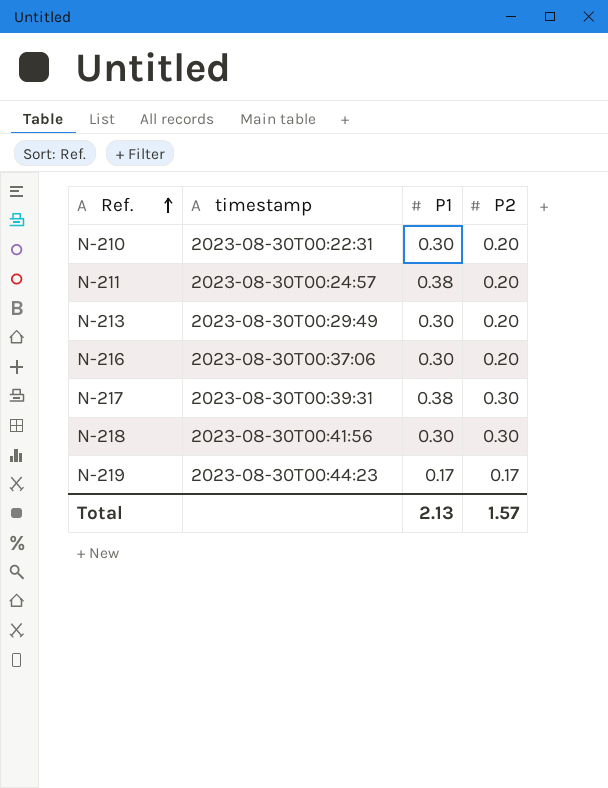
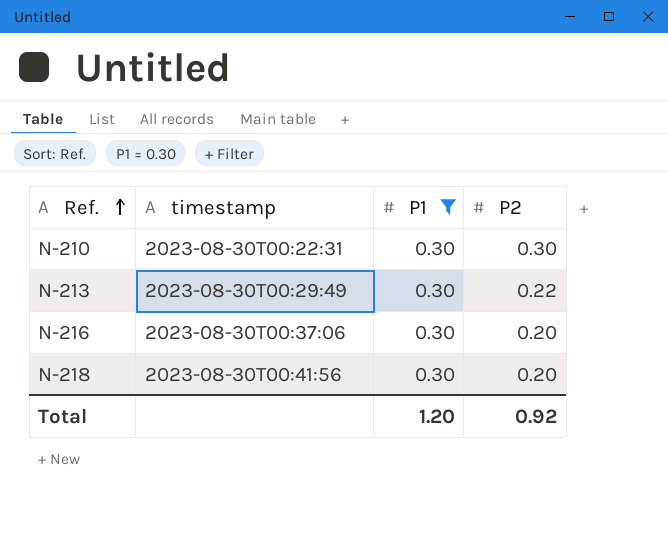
filter: none -> P1 = 0.30
N-210 | P2: 0.20 -> 0.30
N-213 | P2: 0.20 -> 0.22
N-218 | P2: 0.30 -> 0.20
Total | P1: 2.13 -> 1.20
Total | P2: 1.57 -> 0.92

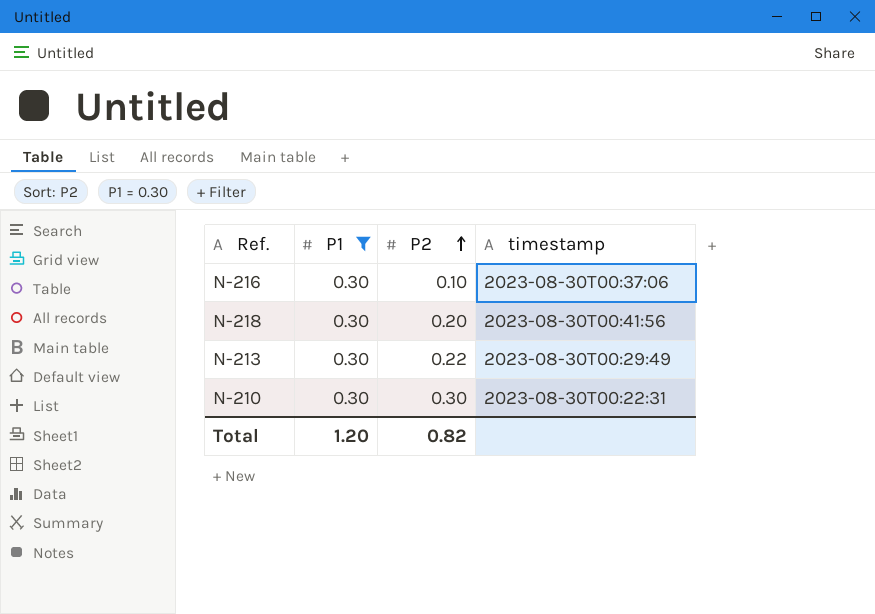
row order: Ref. ascending -> P2 ascending
column timestamp | position: 2 -> 4
N-216 | P2: 0.20 -> 0.10
Total | P2: 0.92 -> 0.82

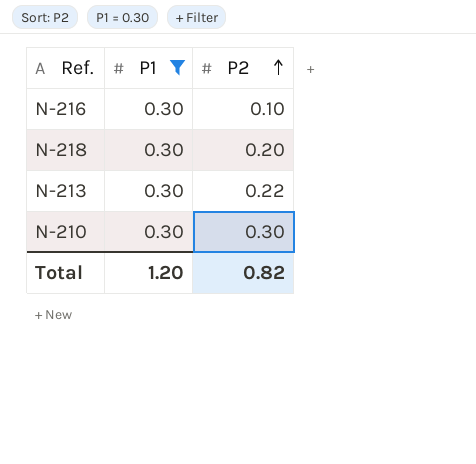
column timestamp | position: 4 -> none

